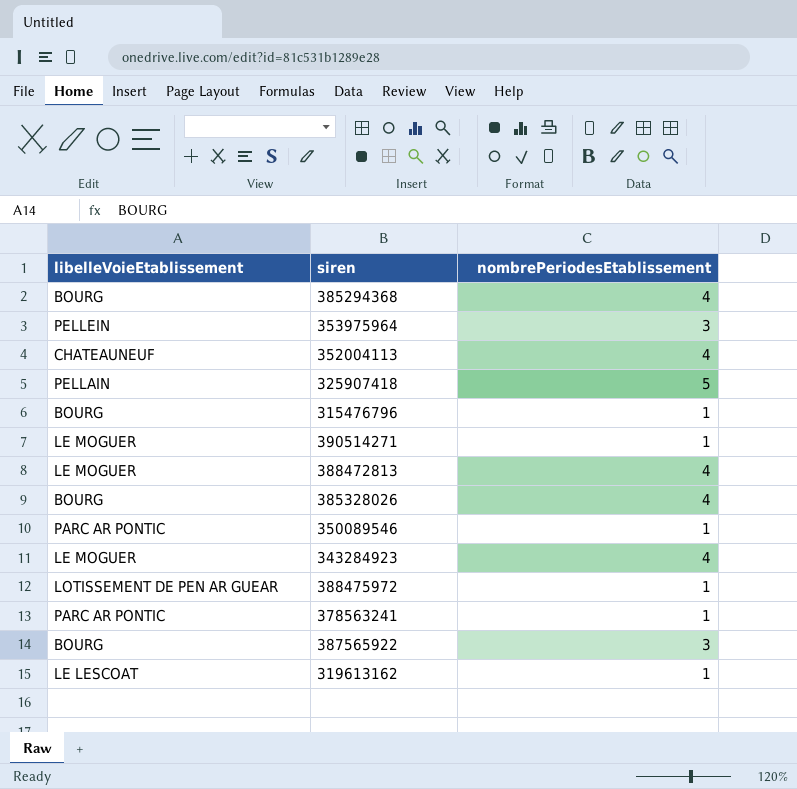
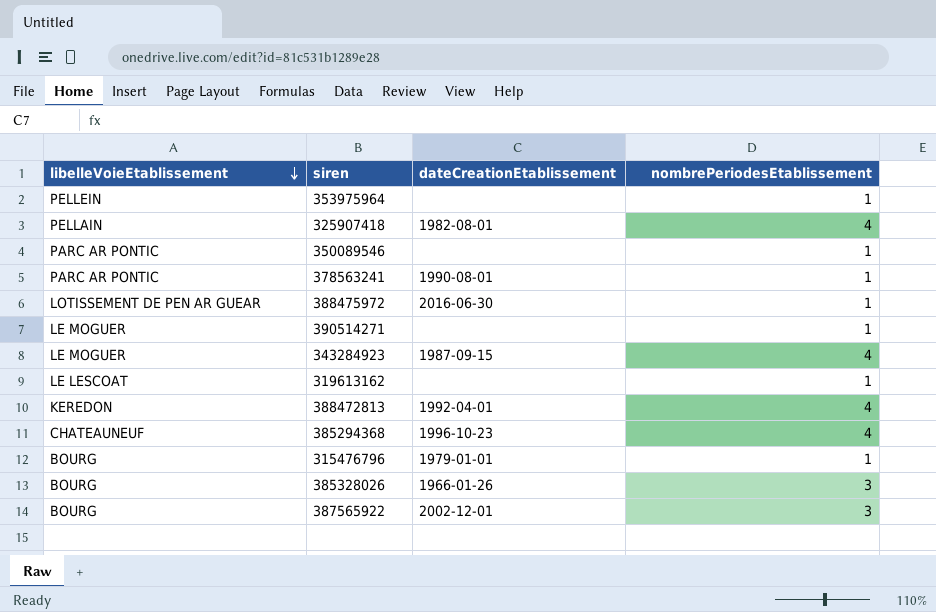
row order: none -> libelleVoieEtablissement descending
column dateCreationEtablissement | position: none -> 3
row 352004113: CHATEAUNEUF | 4 -> none
353975964 | nombrePeriodesEtablissement: 3 -> 1
325907418 | nombrePeriodesEtablissement: 5 -> 4
388472813 | libelleVoieEtablissement: LE MOGUER -> KEREDON
385294368 | libelleVoieEtablissement: BOURG -> CHATEAUNEUF
385328026 | nombrePeriodesEtablissement: 4 -> 3

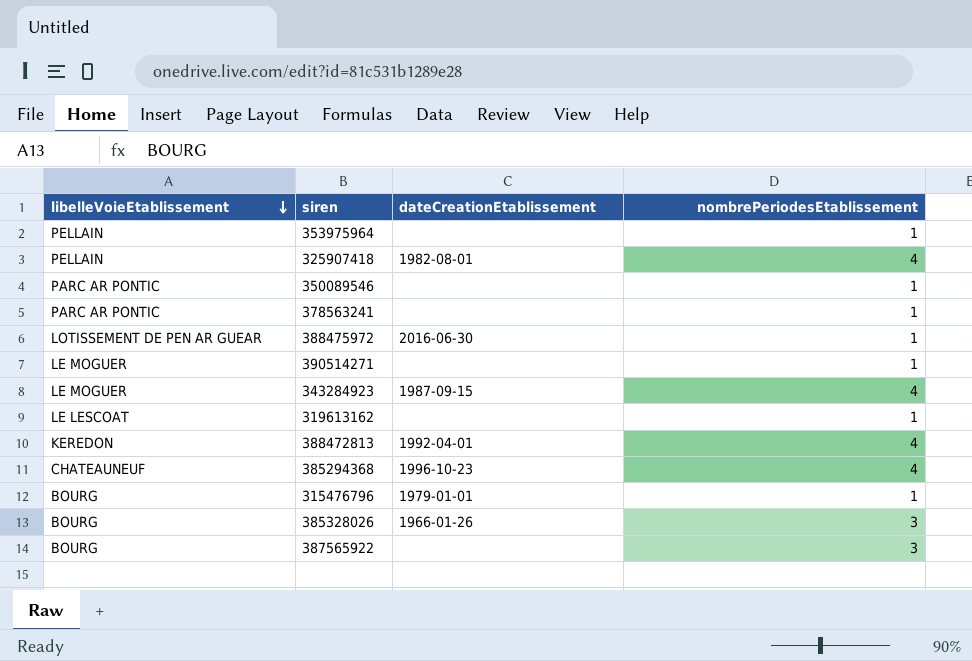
353975964 | libelleVoieEtablissement: PELLEIN -> PELLAIN
378563241 | dateCreationEtablissement: 1990-08-01 -> none
387565922 | dateCreationEtablissement: 2002-12-01 -> none

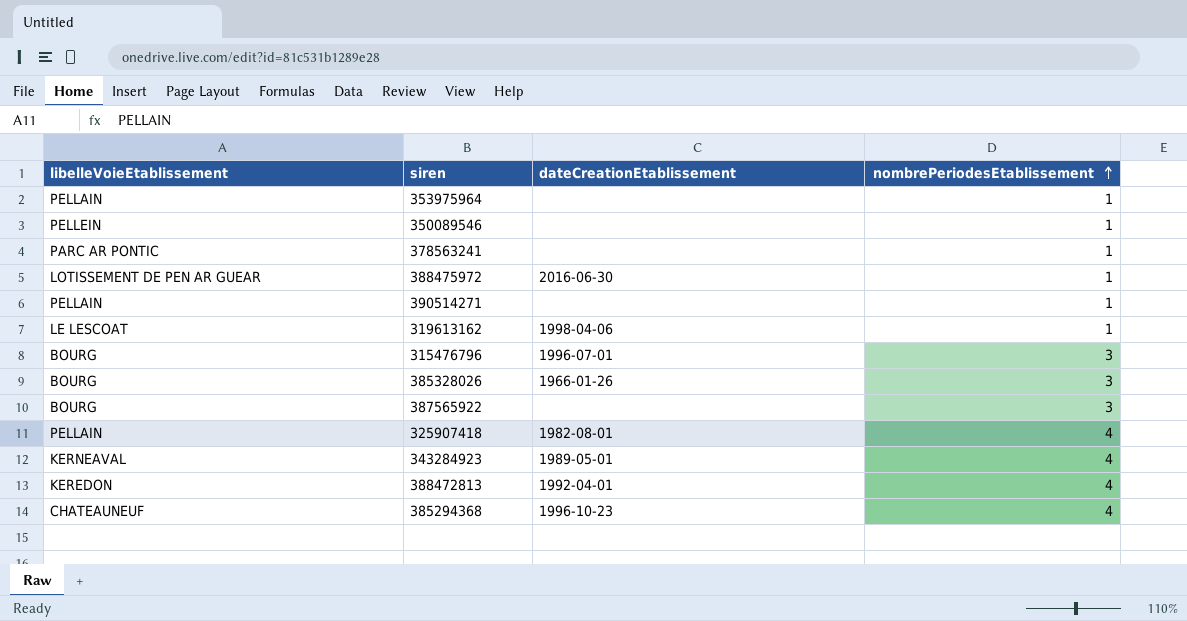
row order: libelleVoieEtablissement descending -> nombrePeriodesEtablissement ascending
350089546 | libelleVoieEtablissement: PARC AR PONTIC -> PELLEIN
390514271 | libelleVoieEtablissement: LE MOGUER -> PELLAIN
319613162 | dateCreationEtablissement: none -> 1998-04-06
315476796 | dateCreationEtablissement: 1979-01-01 -> 1996-07-01
315476796 | nombrePeriodesEtablissement: 1 -> 3
343284923 | libelleVoieEtablissement: LE MOGUER -> KERNEAVAL
343284923 | dateCreationEtablissement: 1987-09-15 -> 1989-05-01

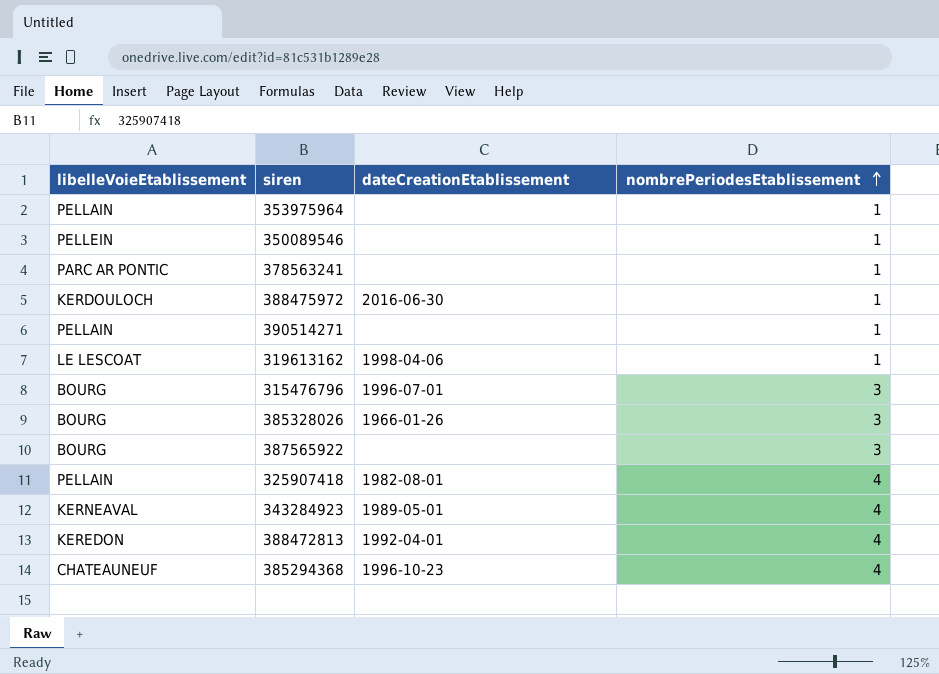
388475972 | libelleVoieEtablissement: LOTISSEMENT DE PEN AR GUEAR -> KERDOULOCH

